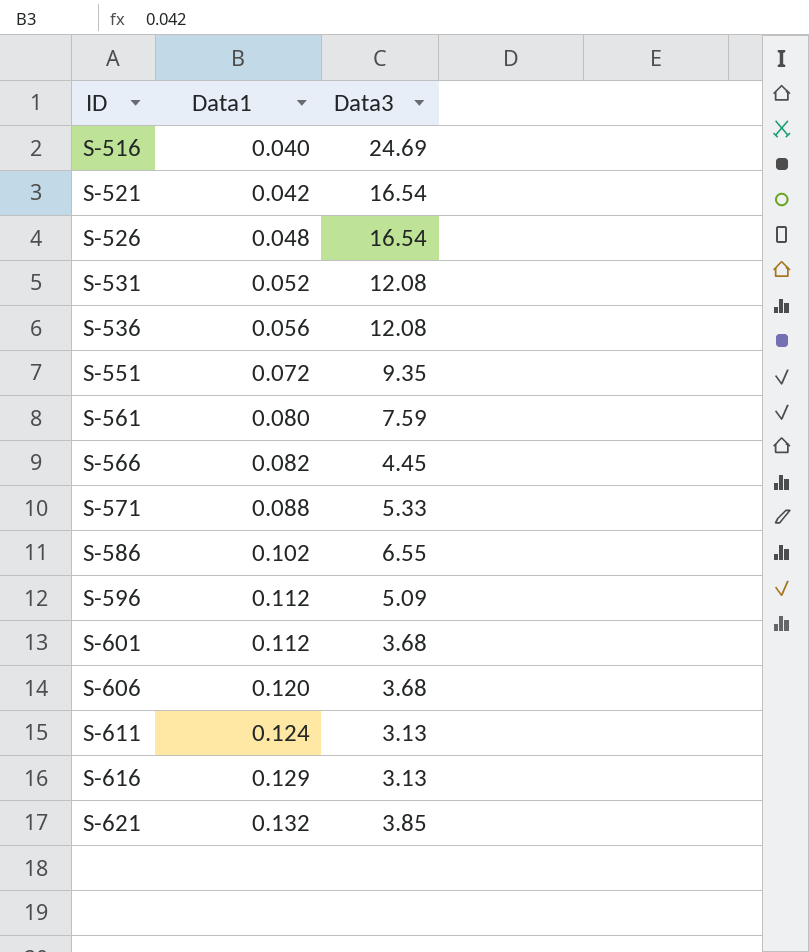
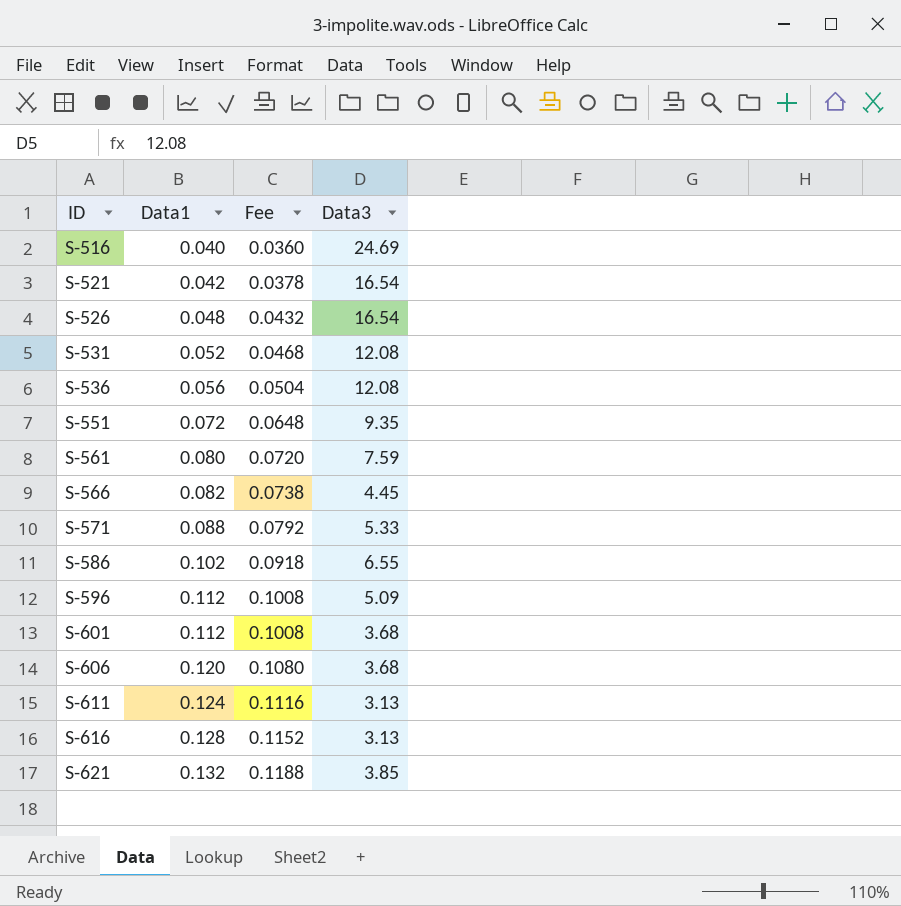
column Fee | formula: none -> [Data1] * 0.9
S-616 | Data1: 0.129 -> 0.128

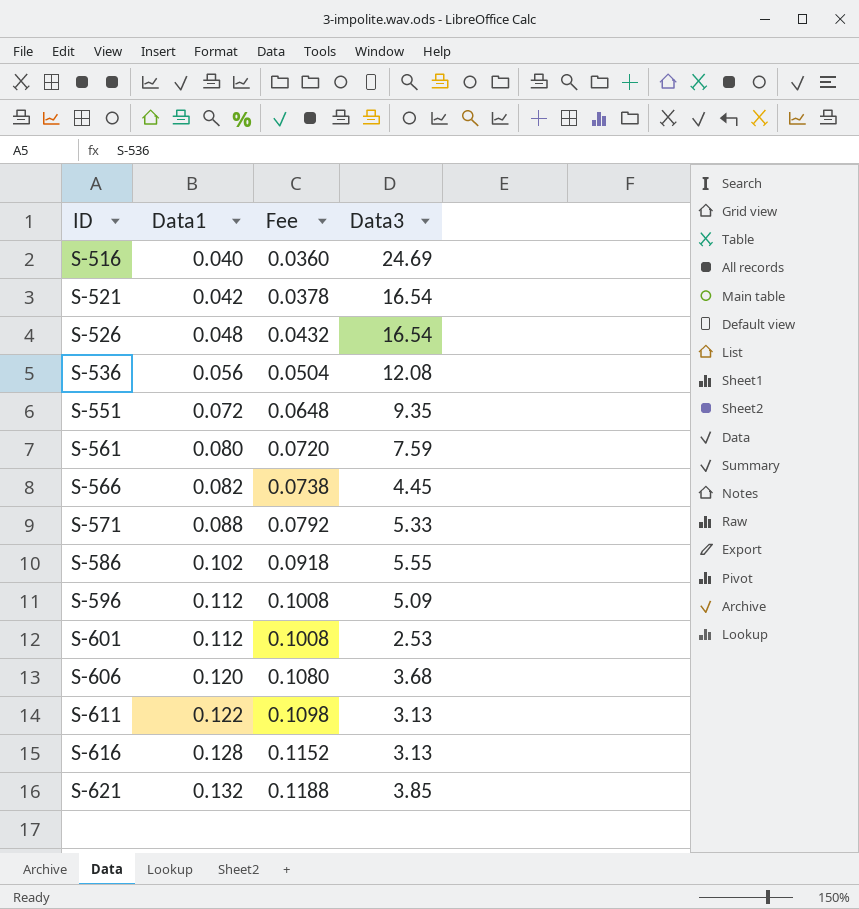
row S-531: 0.052 | 0.0468 | 12.08 -> none
S-586 | Data3: 6.55 -> 5.55
S-601 | Data3: 3.68 -> 2.53
S-611 | Data1: 0.124 -> 0.122
S-611 | Fee: 0.1116 -> 0.1098

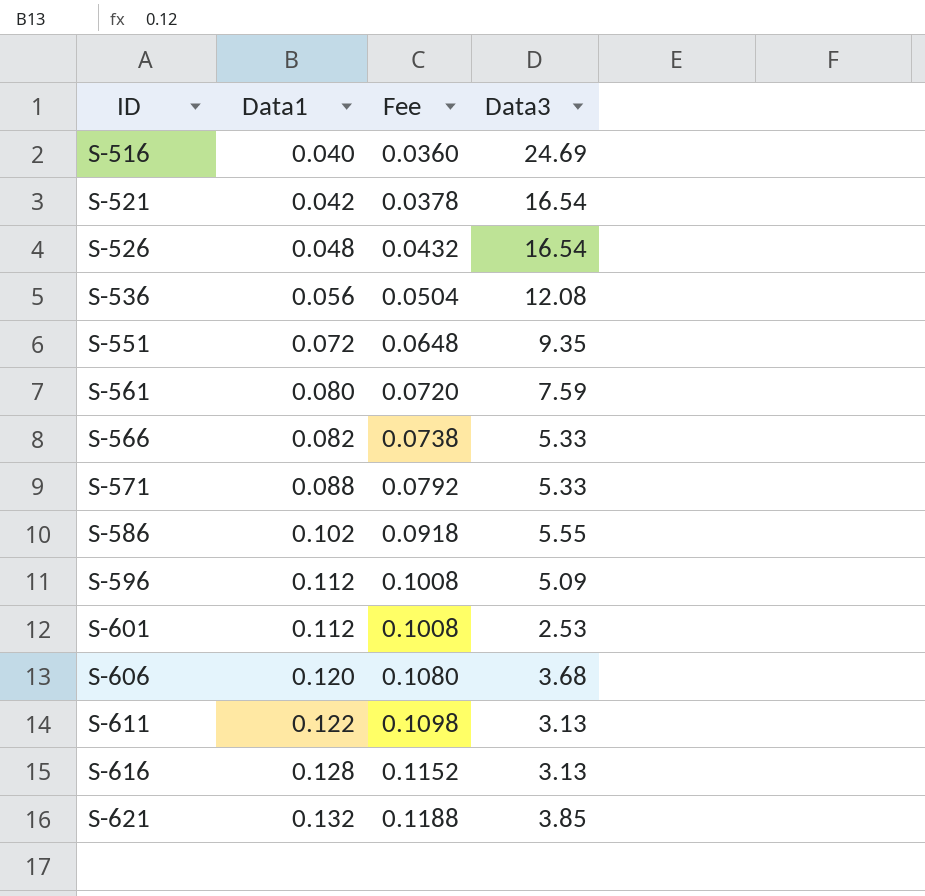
S-566 | Data3: 4.45 -> 5.33

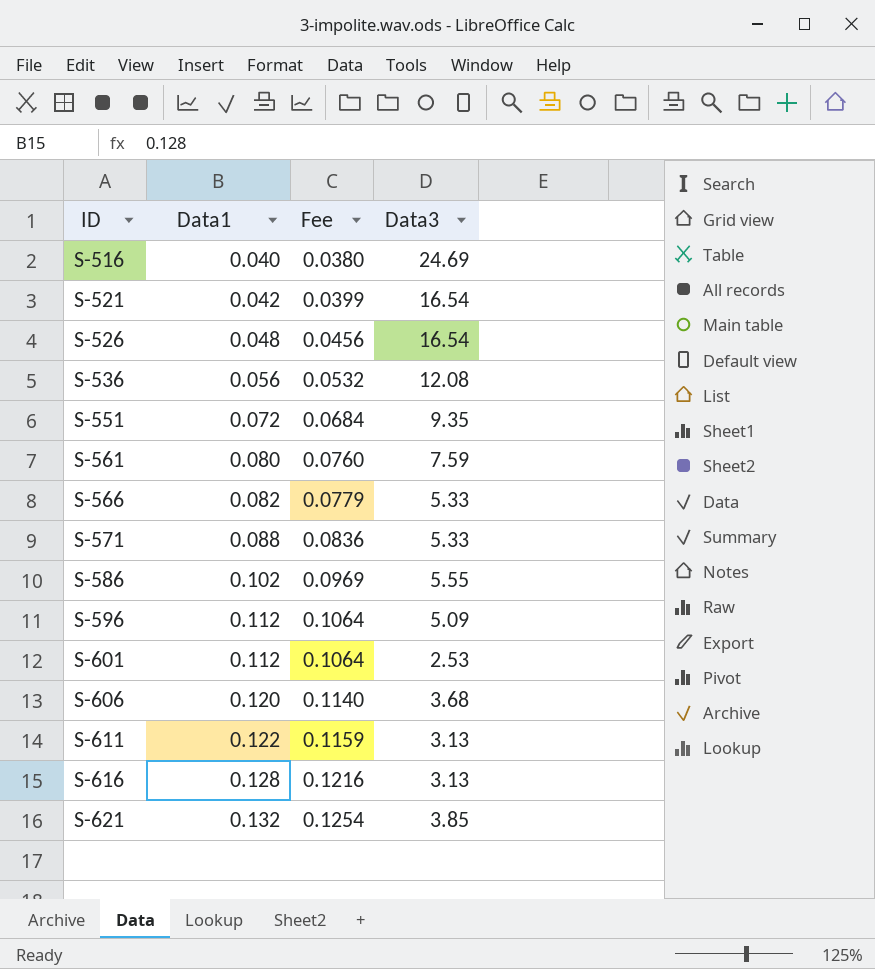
column Fee | formula: [Data1] * 0.9 -> [Data1] * 0.95

